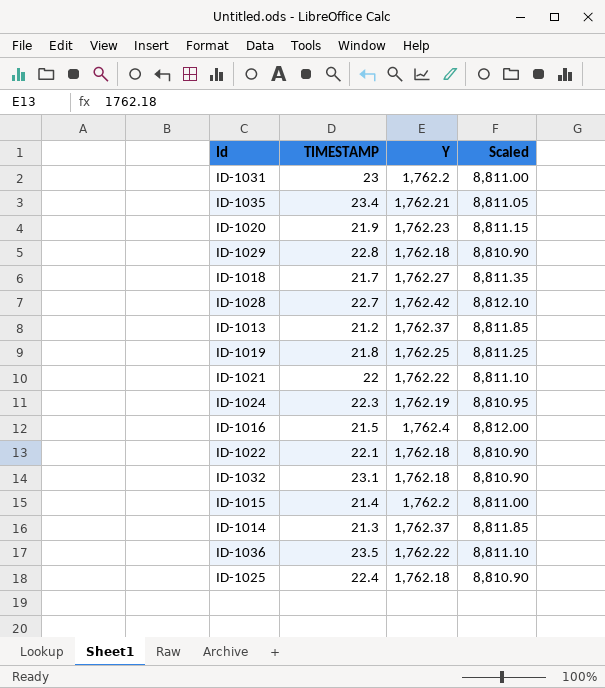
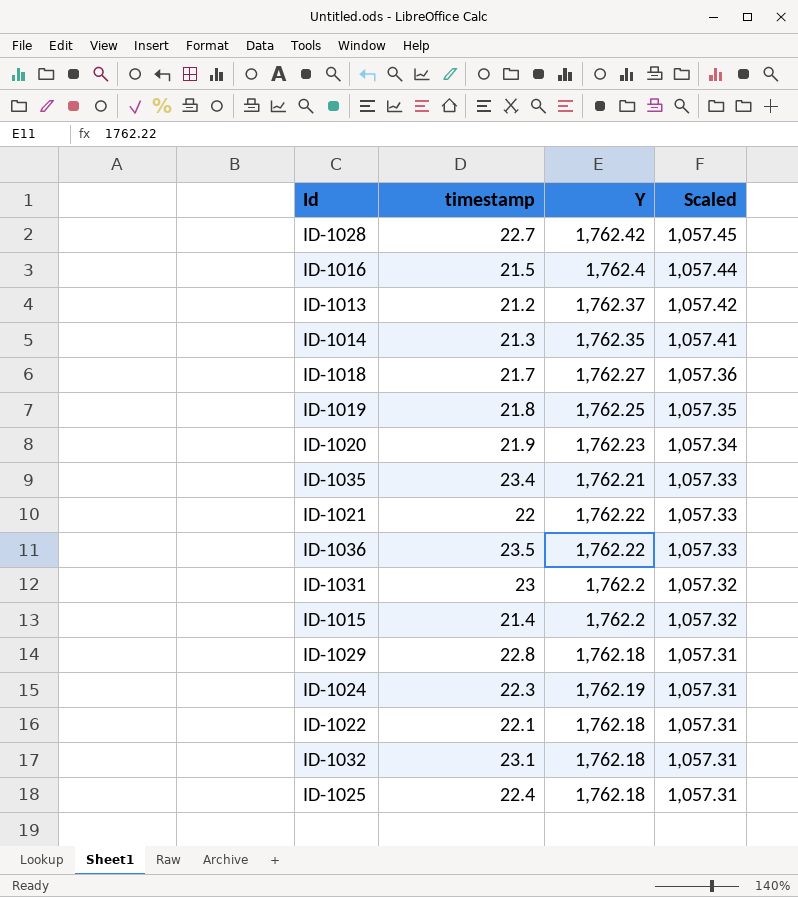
row order: none -> Scaled descending
column name: TIMESTAMP -> timestamp
column Scaled | formula: [Y] * 5 -> [Y] * 0.6
ID-1014 | Y: 1,762.37 -> 1,762.35

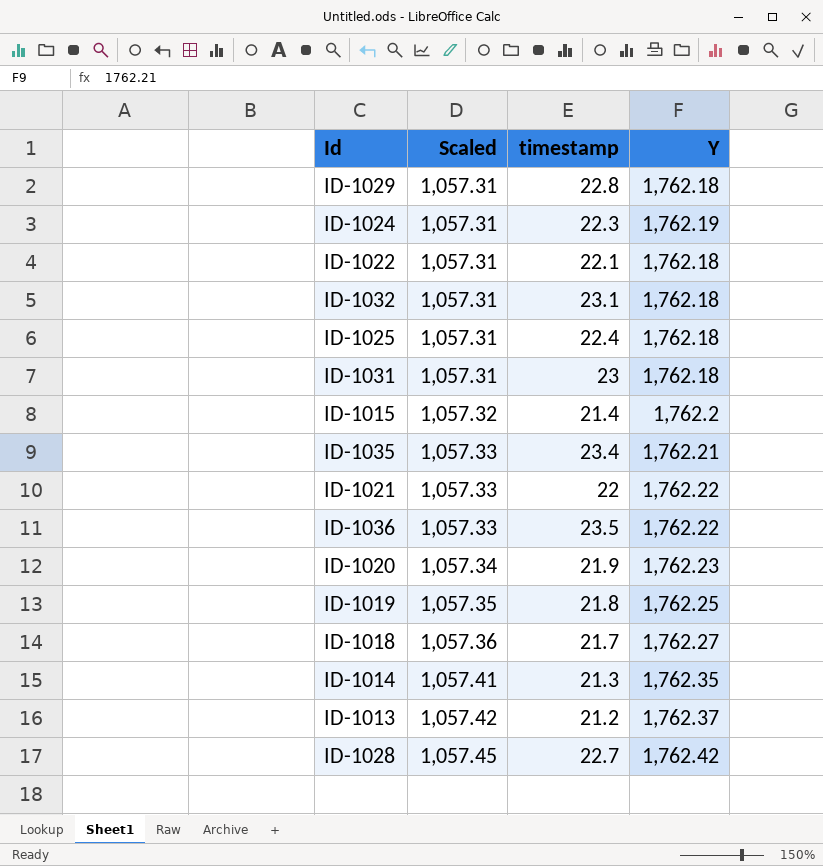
row order: Scaled descending -> Scaled ascending
column Scaled | position: 4 -> 2
row ID-1016: 21.5 | 1,762.4 | 1,057.44 -> none
ID-1031 | Scaled: 1,057.32 -> 1,057.31
ID-1031 | Y: 1,762.2 -> 1,762.18

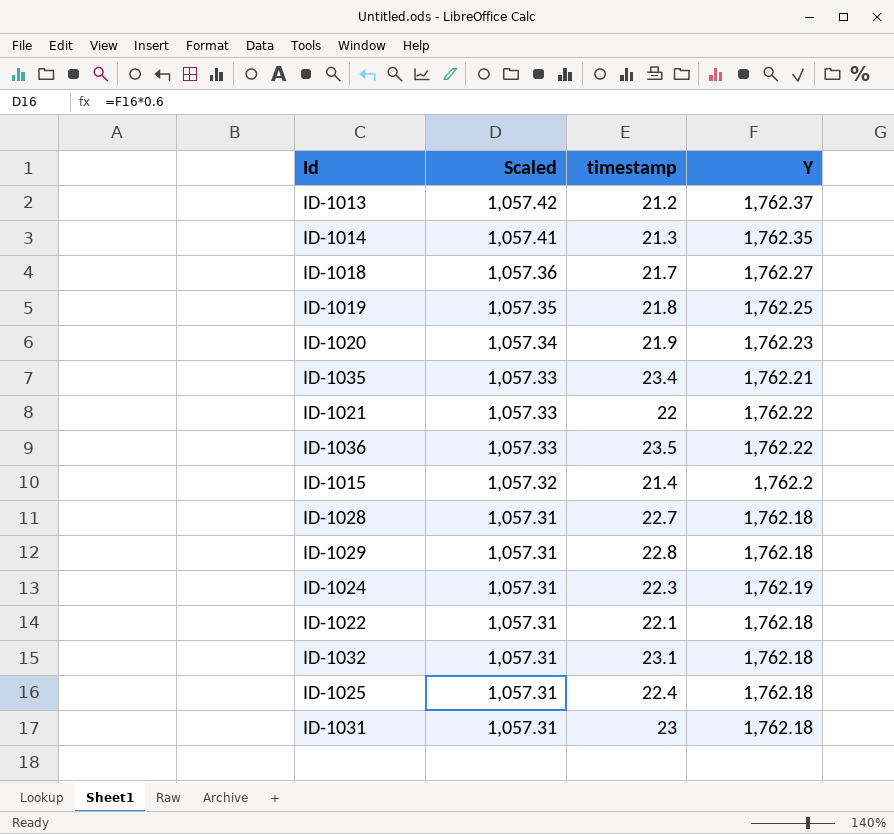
row order: Scaled ascending -> Scaled descending
ID-1028 | Scaled: 1,057.45 -> 1,057.31
ID-1028 | Y: 1,762.42 -> 1,762.18

